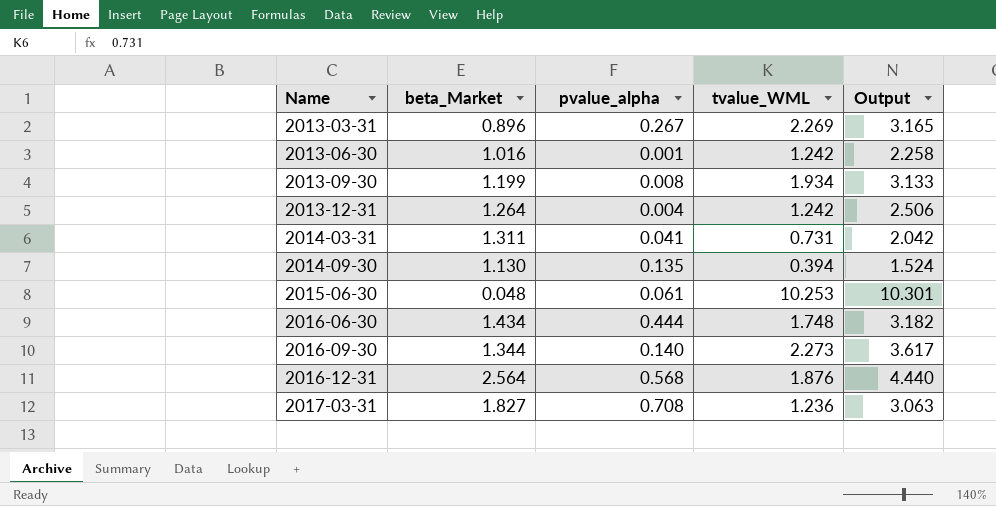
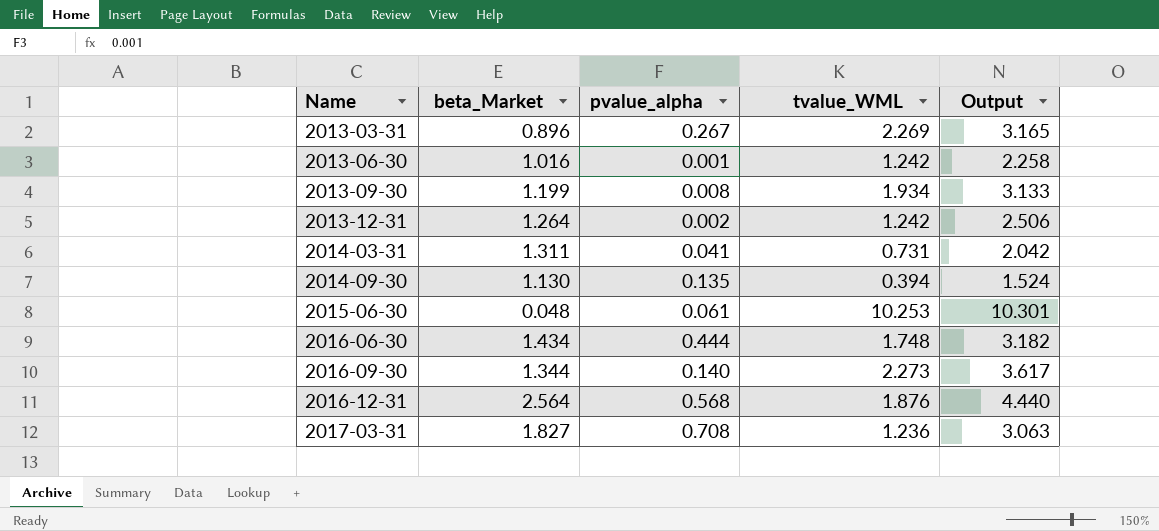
2013-12-31 | pvalue_alpha: 0.004 -> 0.002

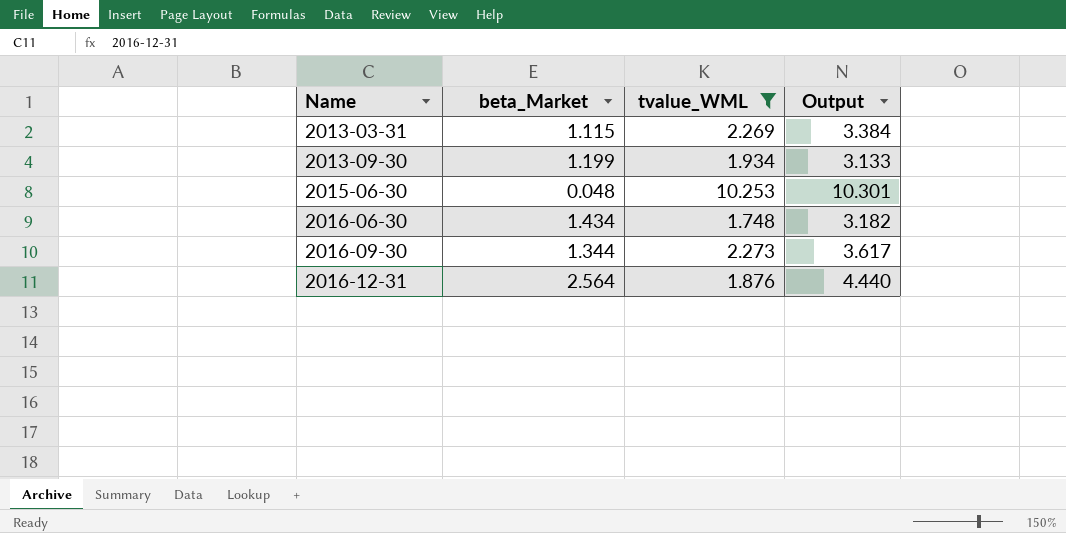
filter: none -> tvalue_WML >= 1.748
column pvalue_alpha | position: 3 -> none
2013-03-31 | beta_Market: 0.896 -> 1.115
2013-03-31 | Output: 3.165 -> 3.384

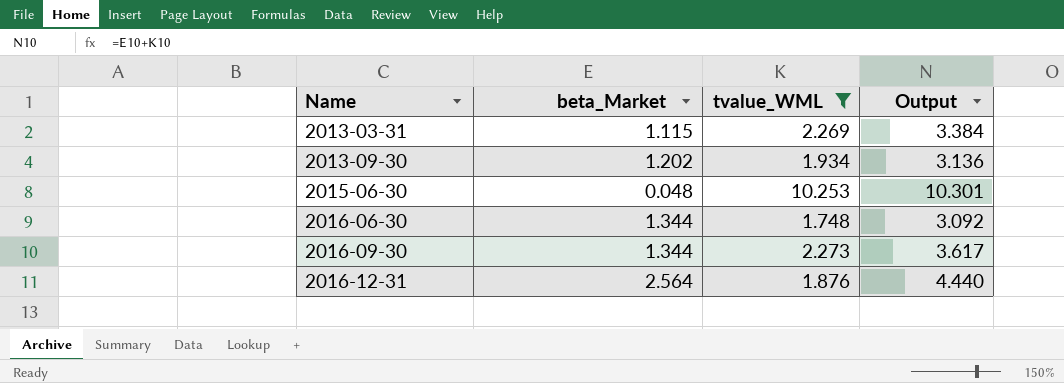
2013-09-30 | beta_Market: 1.199 -> 1.202
2013-09-30 | Output: 3.133 -> 3.136
2016-06-30 | beta_Market: 1.434 -> 1.344
2016-06-30 | Output: 3.182 -> 3.092

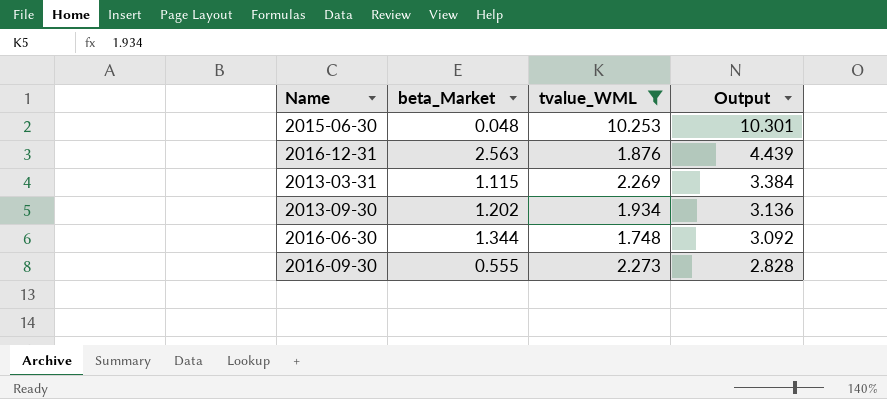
row order: Name ascending -> Output descending
2016-12-31 | beta_Market: 2.564 -> 2.563
2016-12-31 | Output: 4.440 -> 4.439
2016-09-30 | beta_Market: 1.344 -> 0.555
2016-09-30 | Output: 3.617 -> 2.828

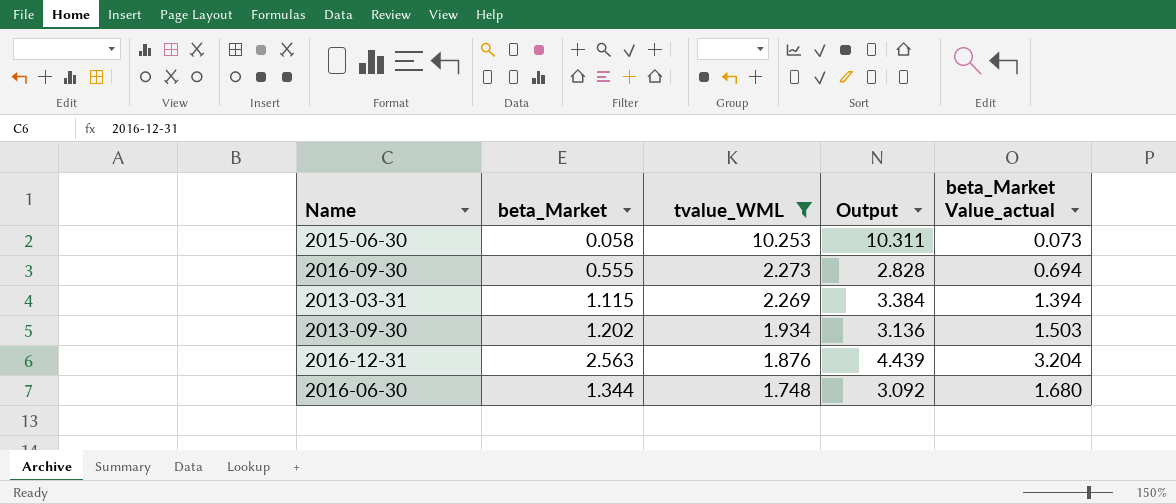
row order: Output descending -> tvalue_WML descending
column beta_Market Value_actual | formula: none -> [beta_Market] * 1.25
2015-06-30 | beta_Market: 0.048 -> 0.058
2015-06-30 | Output: 10.301 -> 10.311

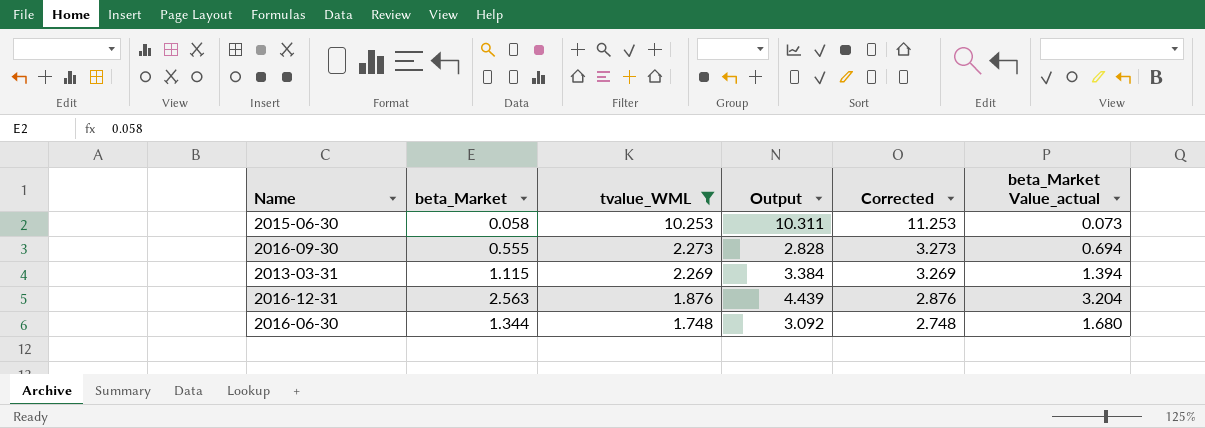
column Corrected | formula: none -> [tvalue_WML] + 1
row 2013-09-30: 1.202 | 1.934 | 3.136 | 1.503 -> none

